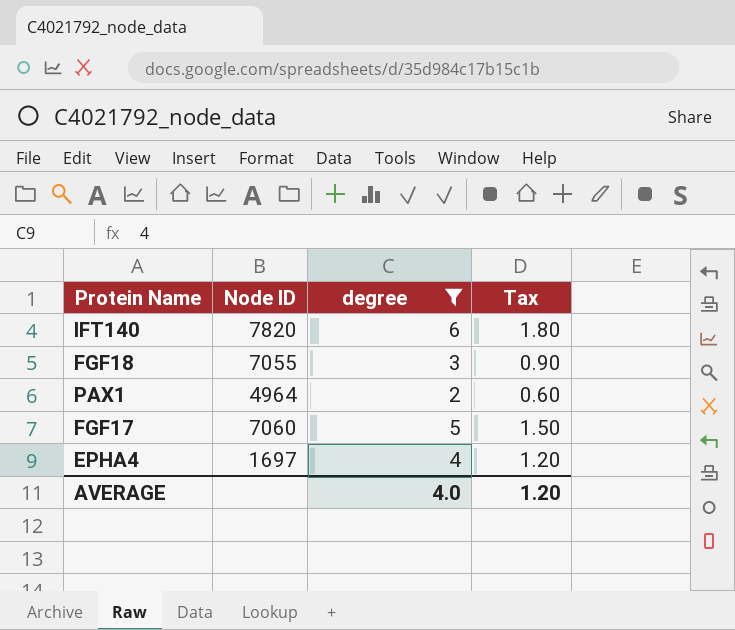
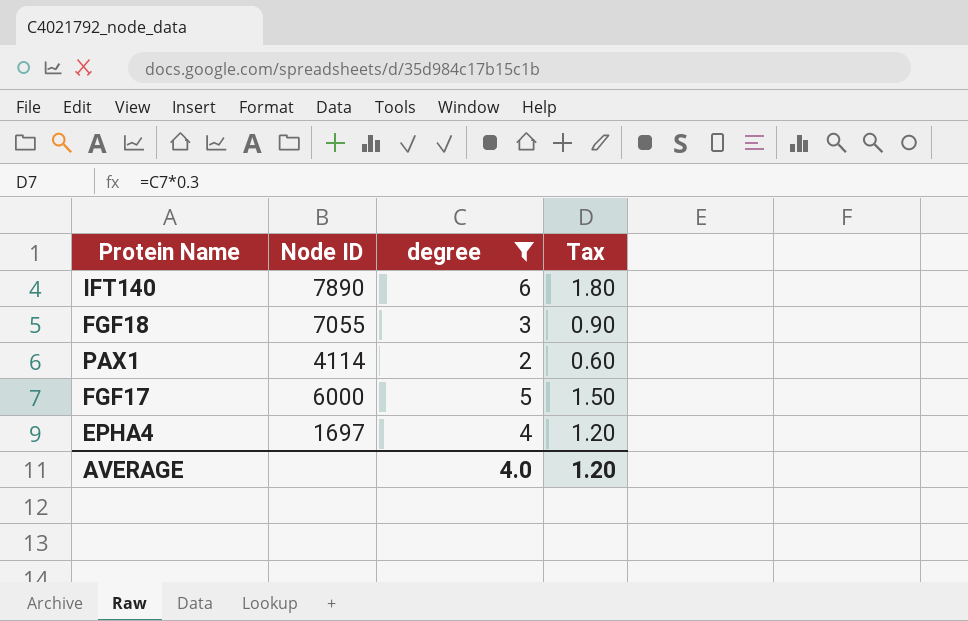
IFT140 | Node ID: 7820 -> 7890
PAX1 | Node ID: 4964 -> 4114
FGF17 | Node ID: 7060 -> 6000

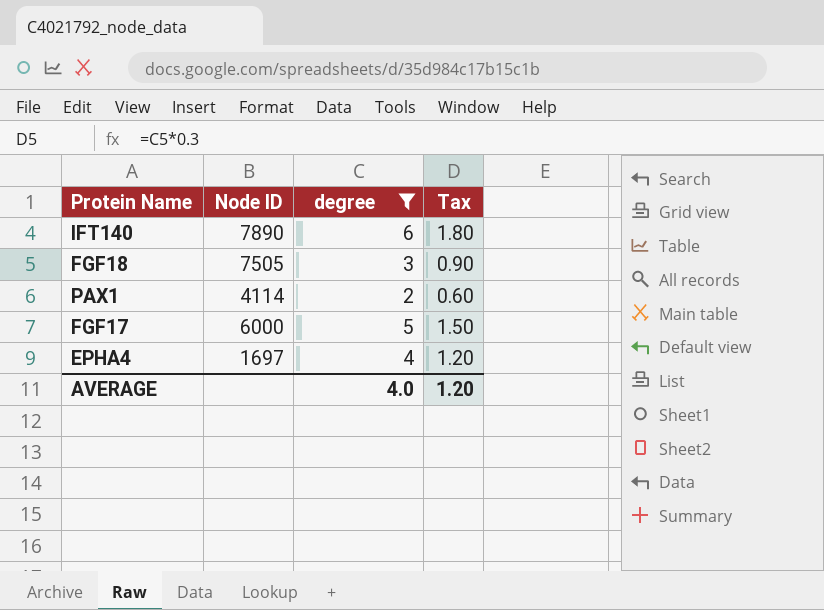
FGF18 | Node ID: 7055 -> 7505

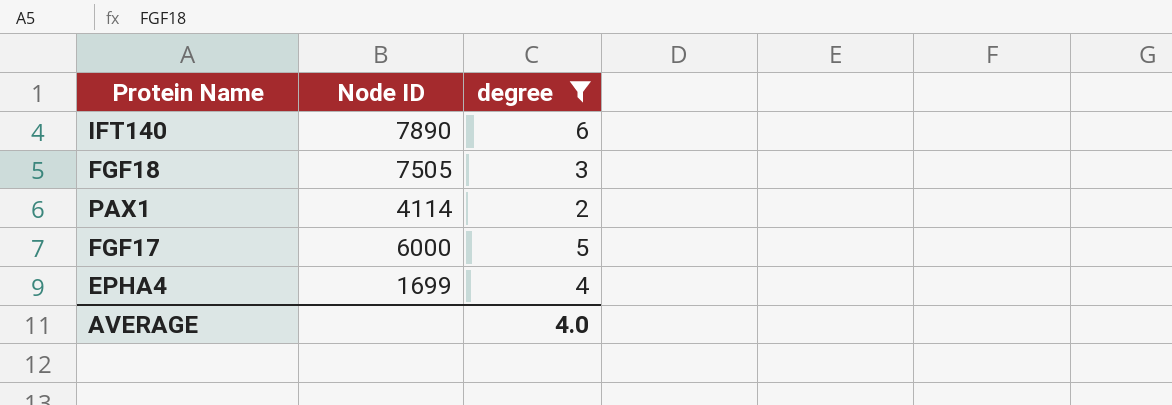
column Tax | formula: [degree] * 0.3 -> none
EPHA4 | Node ID: 1697 -> 1699

